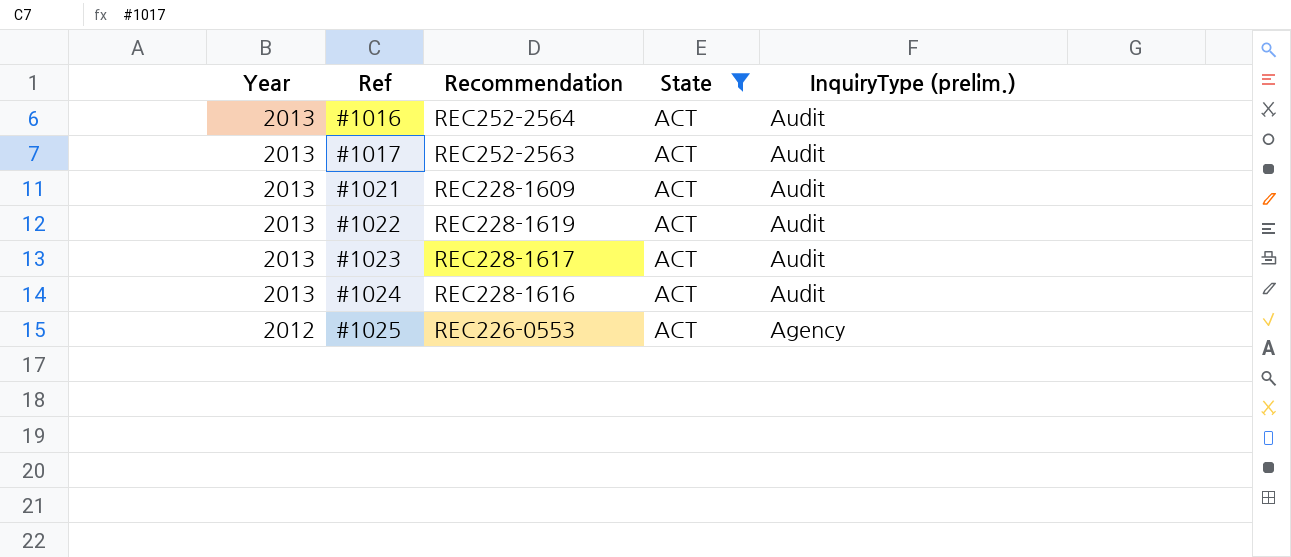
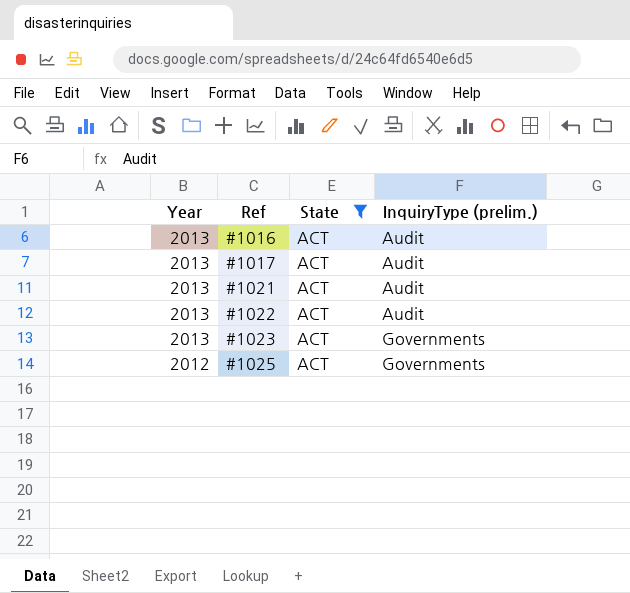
column Recommendation | position: 3 -> none
row #1024: 2013 | REC228-1616 | ACT | Audit -> none
#1023 | InquiryType (prelim.): Audit -> Governments
#1025 | InquiryType (prelim.): Agency -> Governments

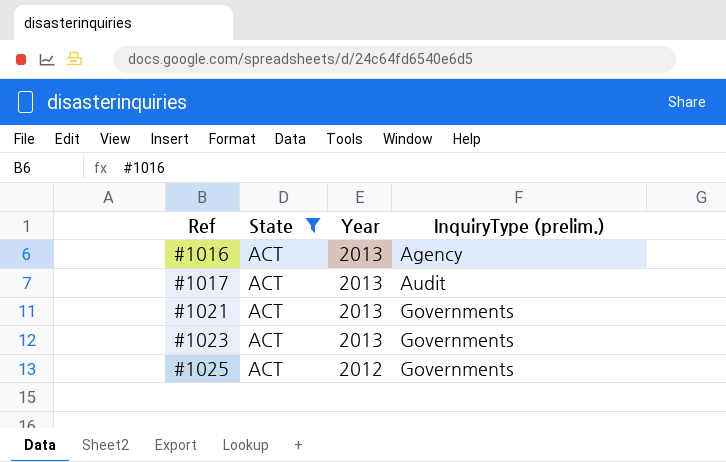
column Year | position: 1 -> 3
row #1022: 2013 | ACT | Audit -> none
#1016 | InquiryType (prelim.): Audit -> Agency
#1021 | InquiryType (prelim.): Audit -> Governments

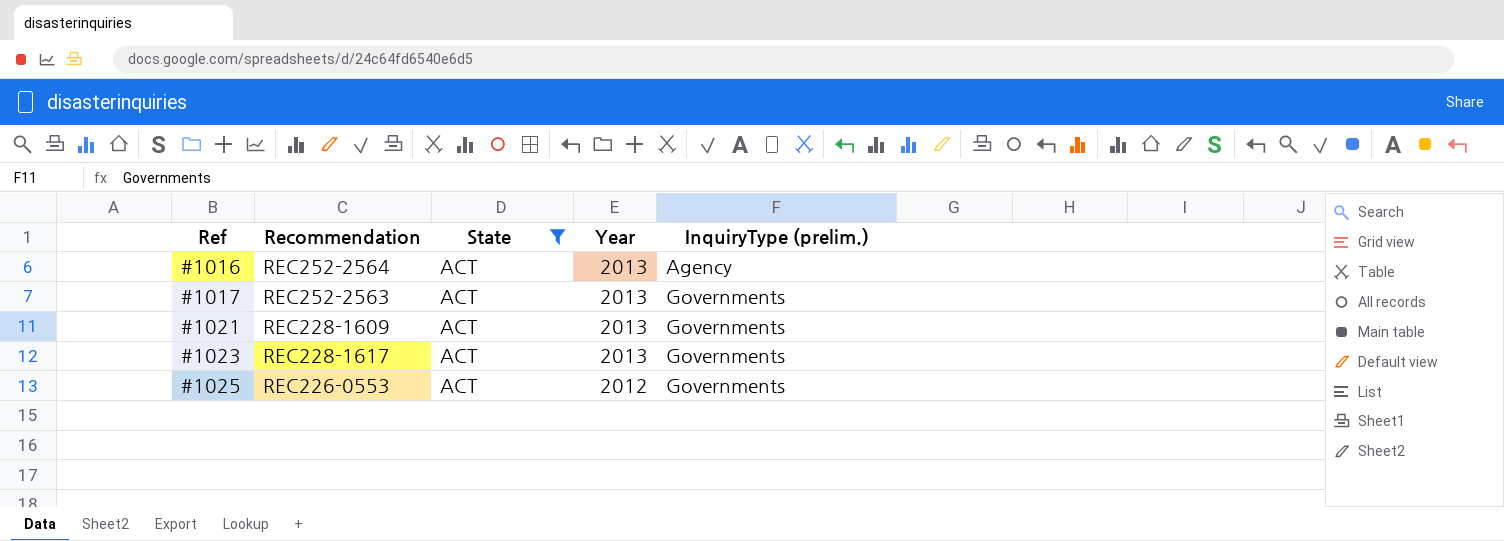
column Recommendation | position: none -> 2
#1017 | InquiryType (prelim.): Audit -> Governments

